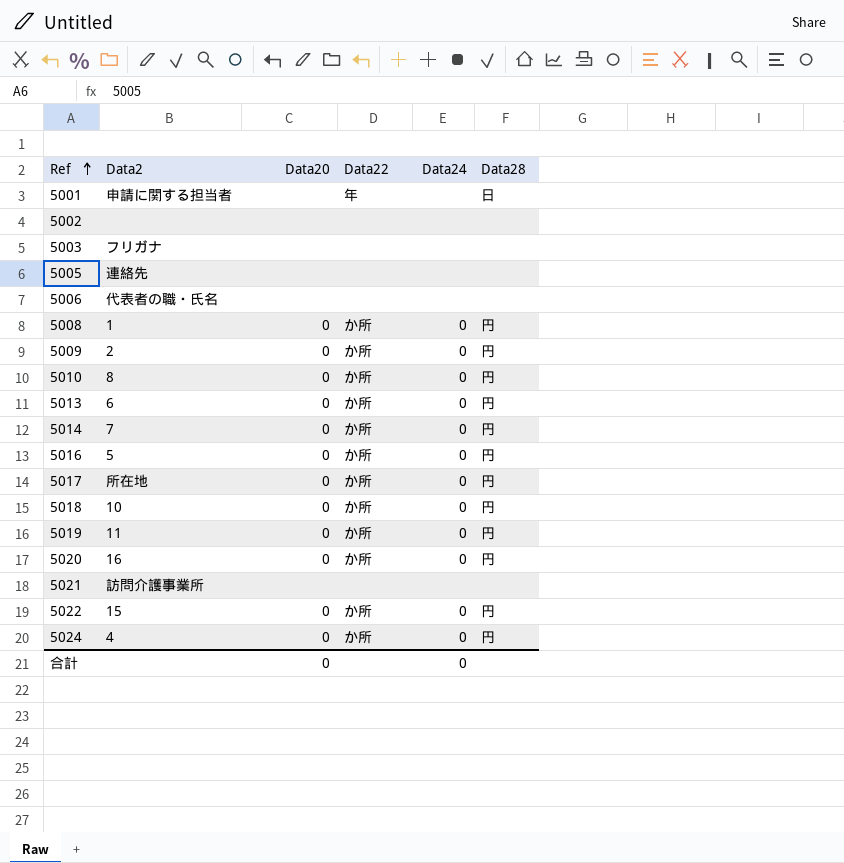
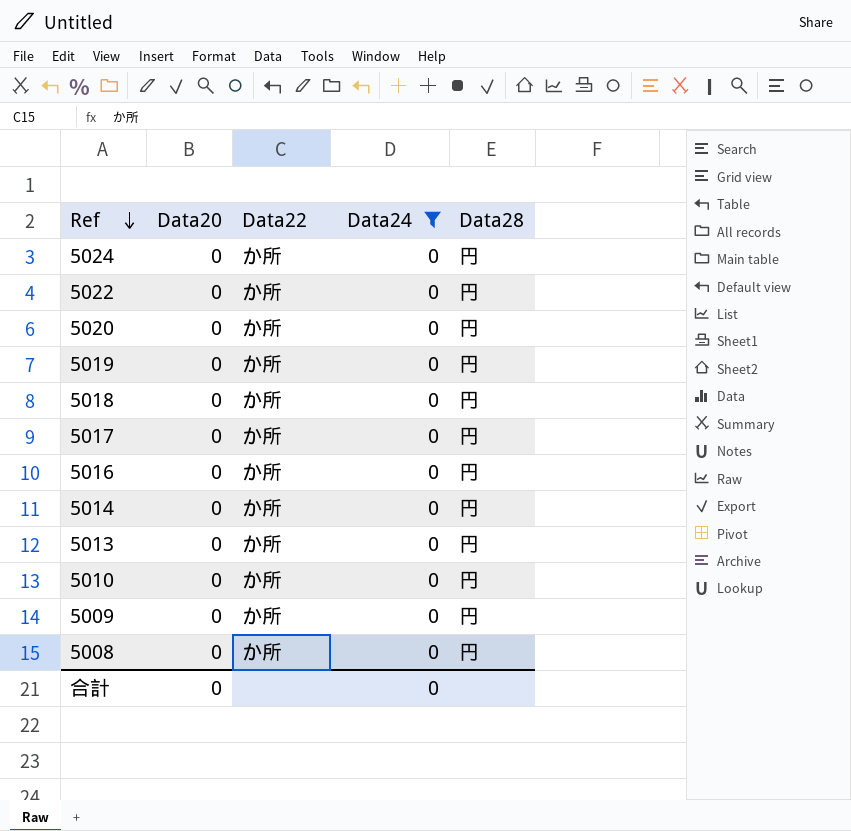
filter: none -> Data24 = 0
row order: Ref ascending -> Ref descending
column Data2 | position: 2 -> none

